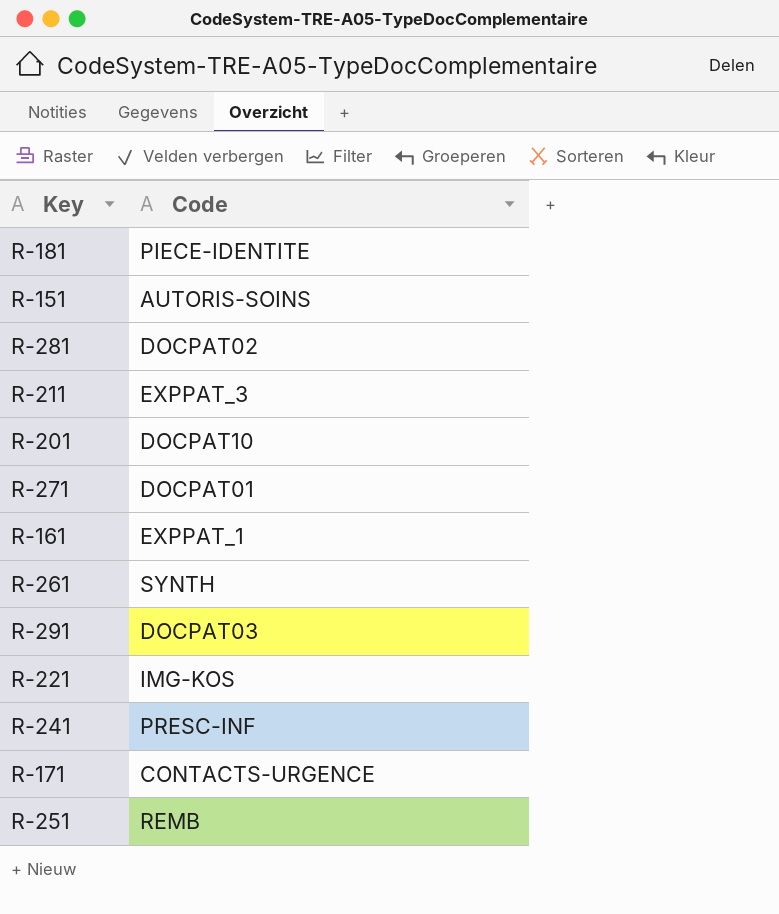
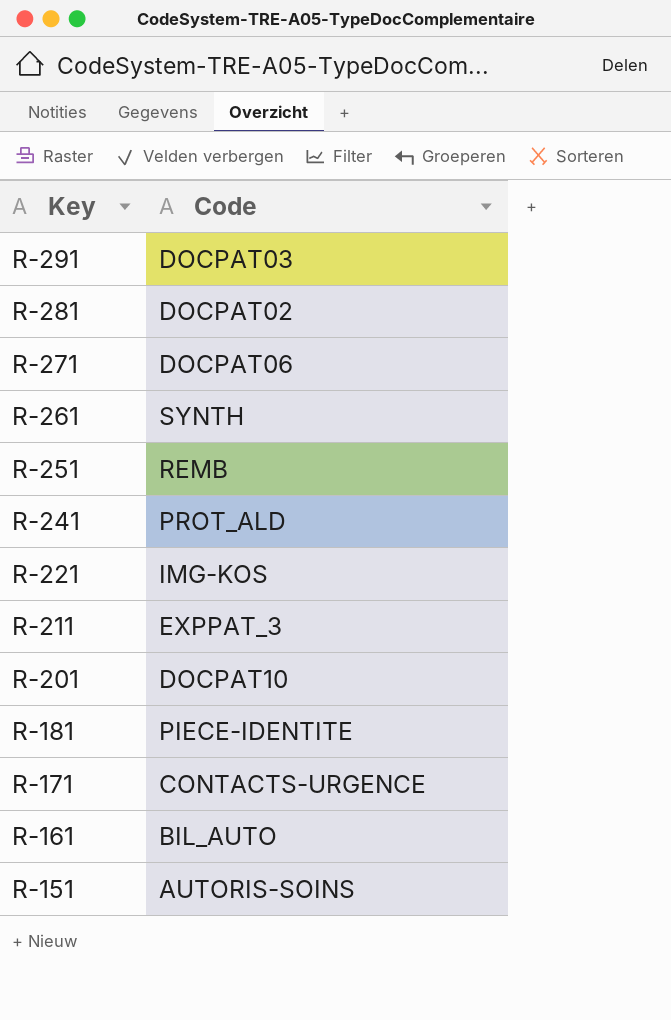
row order: none -> Key descending
R-271 | Code: DOCPAT01 -> DOCPAT06
R-241 | Code: PRESC-INF -> PROT_ALD
R-161 | Code: EXPPAT_1 -> BIL_AUTO

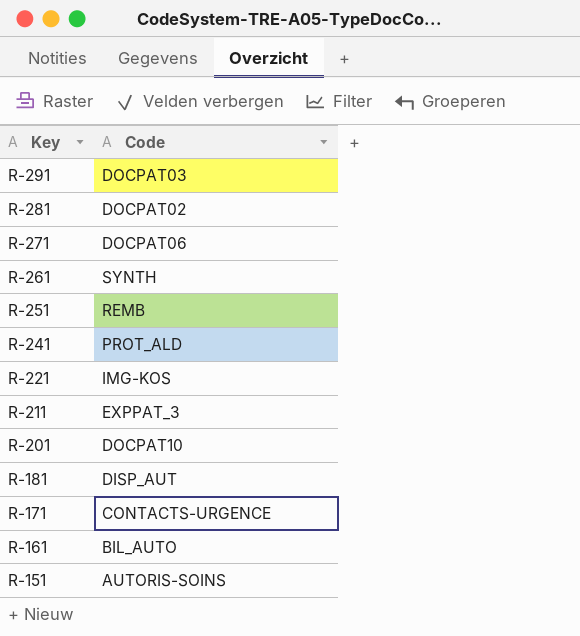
R-181 | Code: PIECE-IDENTITE -> DISP_AUT

